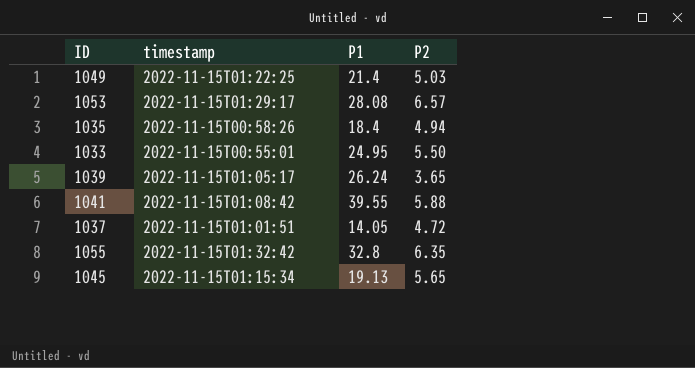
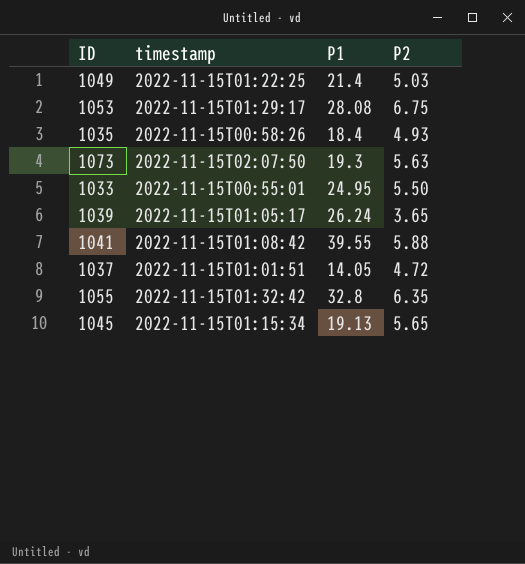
1053 | P2: 6.57 -> 6.75
1035 | P2: 4.94 -> 4.93
row 1073: none -> 2022-11-15T02:07:50 | 19.3 | 5.63

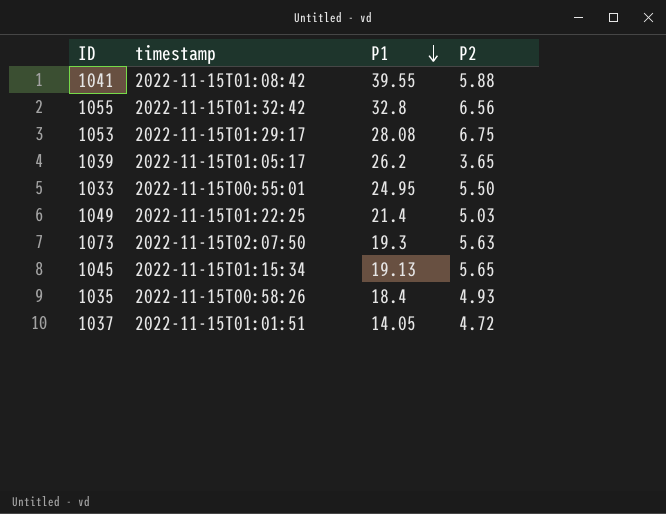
row order: none -> P1 descending
1055 | P2: 6.35 -> 6.56
1039 | P1: 26.24 -> 26.2

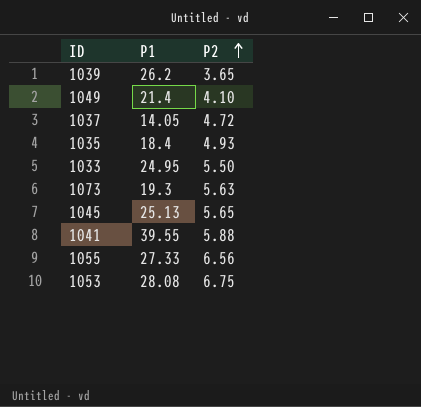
row order: P1 descending -> P2 ascending
column timestamp | position: 2 -> none
1049 | P2: 5.03 -> 4.10
1045 | P1: 19.13 -> 25.13
1055 | P1: 32.8 -> 27.33

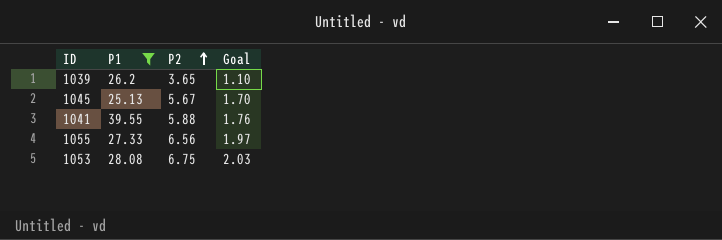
filter: none -> P1 >= 25.13
column Goal | formula: none -> [P2] * 0.3
1045 | P2: 5.65 -> 5.67

